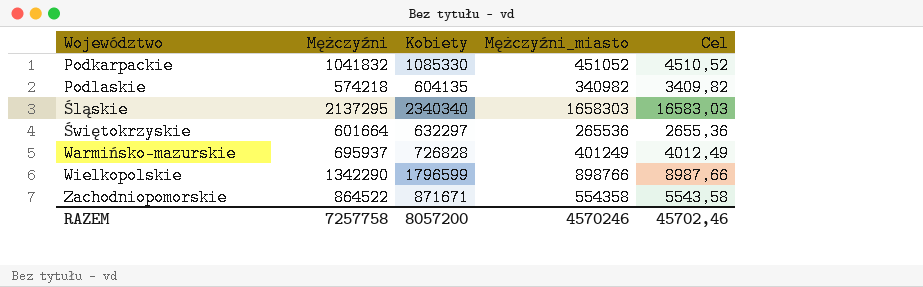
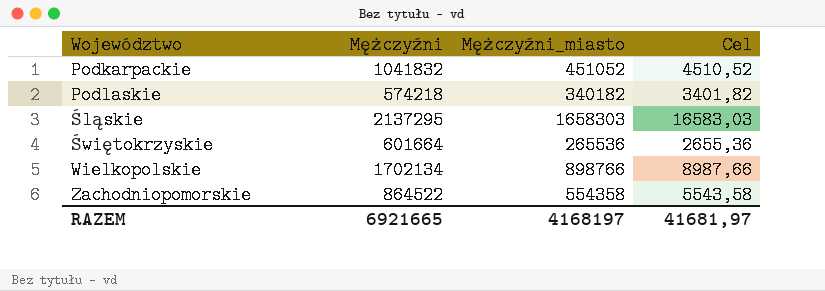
column Kobiety | position: 3 -> none
row Warmińsko-mazurskie: 695937 | 726828 | 401249 | 4012,49 -> none
Podlaskie | Mężczyźni_miasto: 340982 -> 340182
Podlaskie | Cel: 3409,82 -> 3401,82
Wielkopolskie | Mężczyźni: 1342290 -> 1702134
RAZEM | Mężczyźni: 7257758 -> 6921665
RAZEM | Mężczyźni_miasto: 4570246 -> 4168197
RAZEM | Cel: 45702,46 -> 41681,97

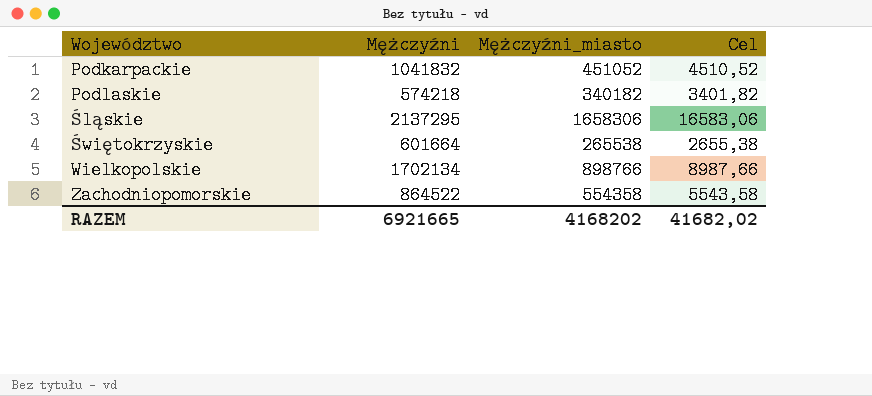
Śląskie | Mężczyźni_miasto: 1658303 -> 1658306
Śląskie | Cel: 16583,03 -> 16583,06
Świętokrzyskie | Mężczyźni_miasto: 265536 -> 265538
Świętokrzyskie | Cel: 2655,36 -> 2655,38
RAZEM | Mężczyźni_miasto: 4168197 -> 4168202
RAZEM | Cel: 41681,97 -> 41682,02

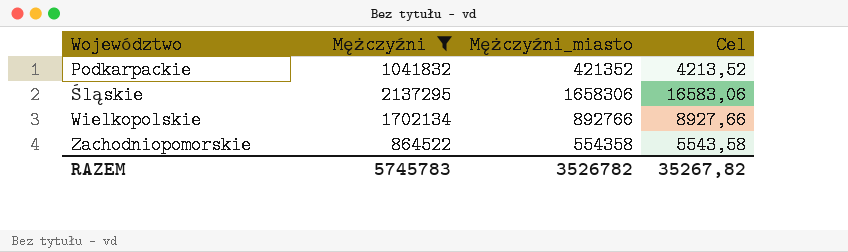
filter: none -> Mężczyźni >= 864522
Podkarpackie | Mężczyźni_miasto: 451052 -> 421352
Podkarpackie | Cel: 4510,52 -> 4213,52
Wielkopolskie | Mężczyźni_miasto: 898766 -> 892766
Wielkopolskie | Cel: 8987,66 -> 8927,66
RAZEM | Mężczyźni: 6921665 -> 5745783
RAZEM | Mężczyźni_miasto: 4168202 -> 3526782
RAZEM | Cel: 41682,02 -> 35267,82

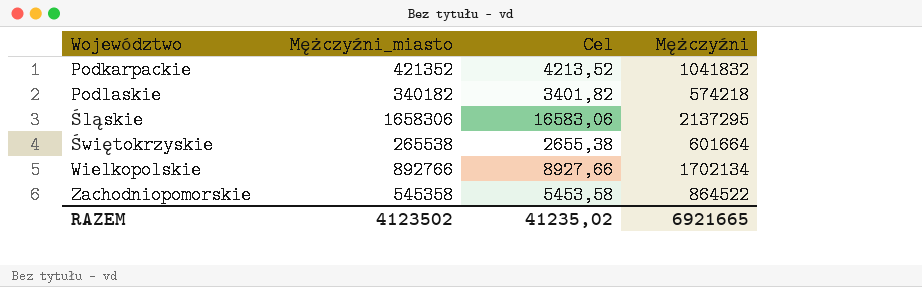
filter: Mężczyźni >= 864522 -> none
column Mężczyźni | position: 2 -> 4
Zachodniopomorskie | Mężczyźni_miasto: 554358 -> 545358
Zachodniopomorskie | Cel: 5543,58 -> 5453,58
RAZEM | Mężczyźni_miasto: 3526782 -> 4123502
RAZEM | Cel: 35267,82 -> 41235,02
RAZEM | Mężczyźni: 5745783 -> 6921665

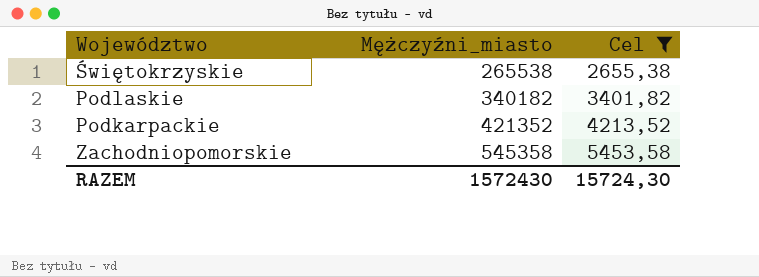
filter: none -> Cel <= 5453,58
row order: Województwo ascending -> Mężczyźni_miasto ascending
column Mężczyźni | position: 4 -> none
RAZEM | Mężczyźni_miasto: 4123502 -> 1572430
RAZEM | Cel: 41235,02 -> 15724,30

